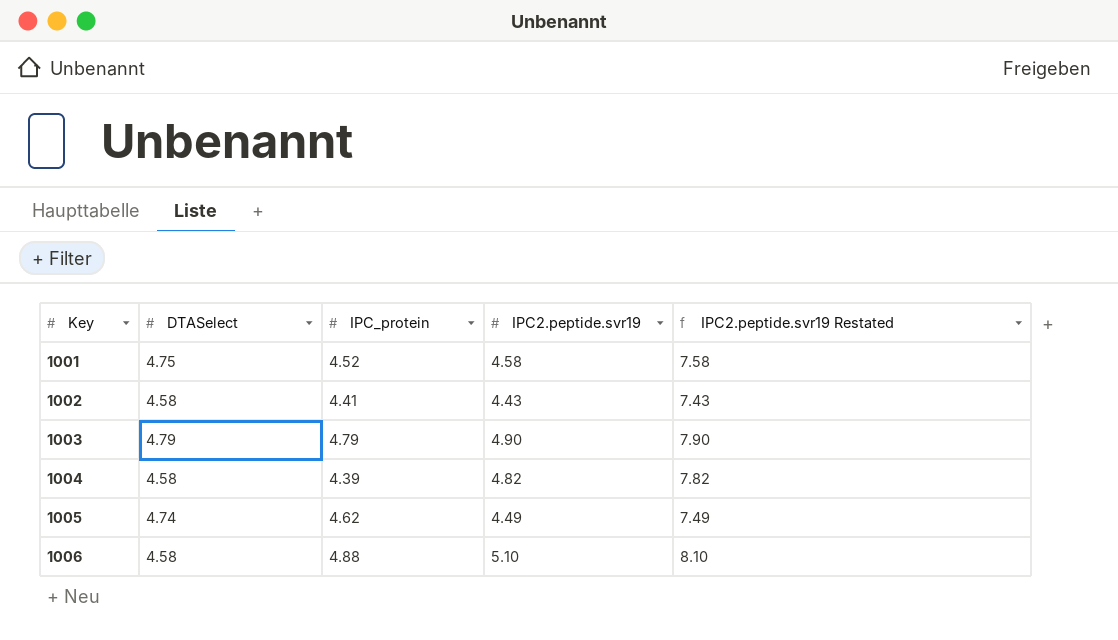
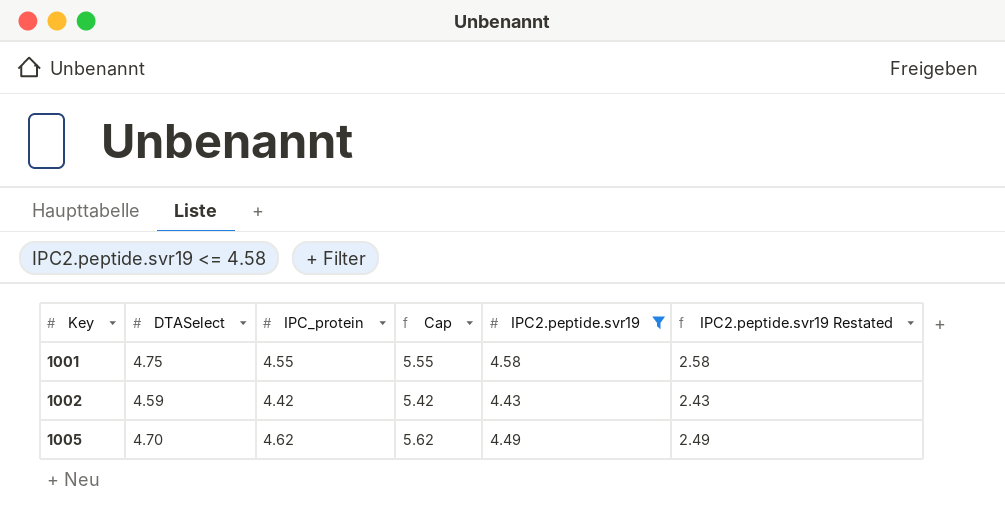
filter: none -> IPC2.peptide.svr19 <= 4.58
column Cap | formula: none -> [IPC_protein] + 1
column IPC2.peptide.svr19 Restated | formula: [IPC2.peptide.svr19] + 3 -> [IPC2.peptide.svr19] - 2
1001 | IPC_protein: 4.52 -> 4.55
1002 | DTASelect: 4.58 -> 4.59
1002 | IPC_protein: 4.41 -> 4.42
1005 | DTASelect: 4.74 -> 4.70

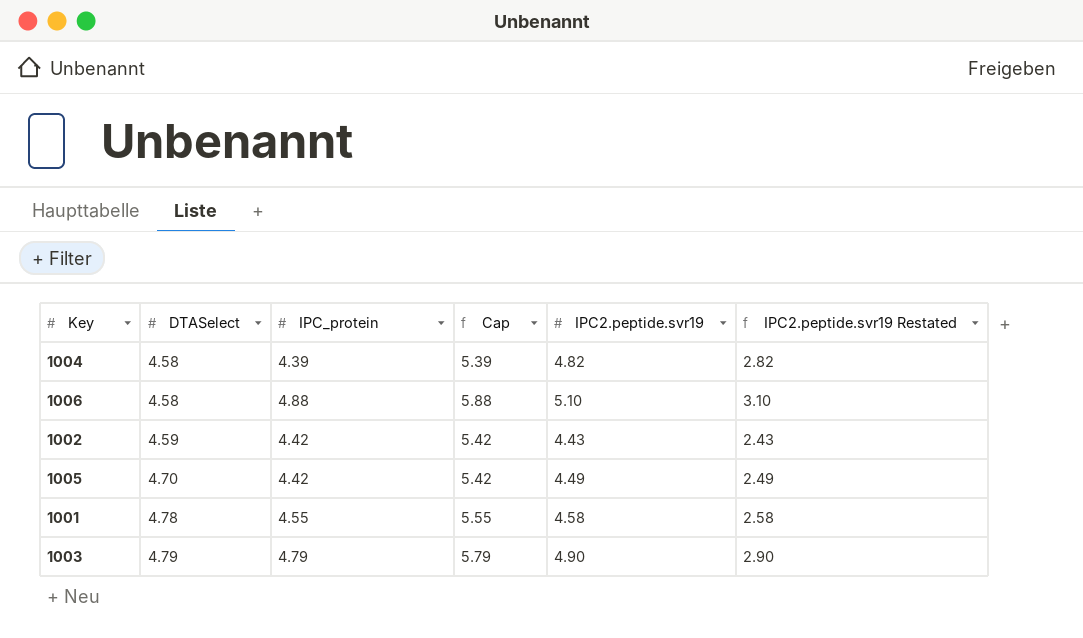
filter: IPC2.peptide.svr19 <= 4.58 -> none
row order: Key ascending -> DTASelect ascending
1005 | IPC_protein: 4.62 -> 4.42
1005 | Cap: 5.62 -> 5.42
1001 | DTASelect: 4.75 -> 4.78

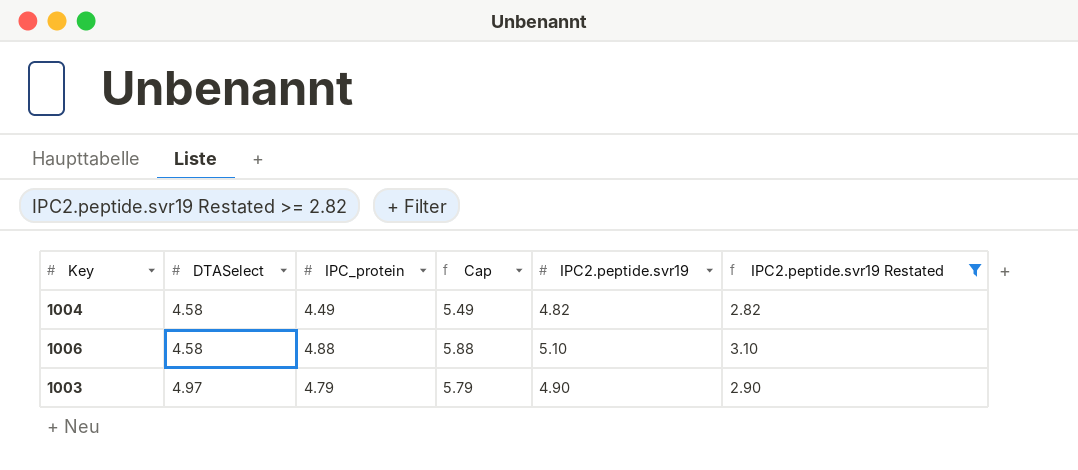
filter: none -> IPC2.peptide.svr19 Restated >= 2.82
1004 | IPC_protein: 4.39 -> 4.49
1004 | Cap: 5.39 -> 5.49
1003 | DTASelect: 4.79 -> 4.97

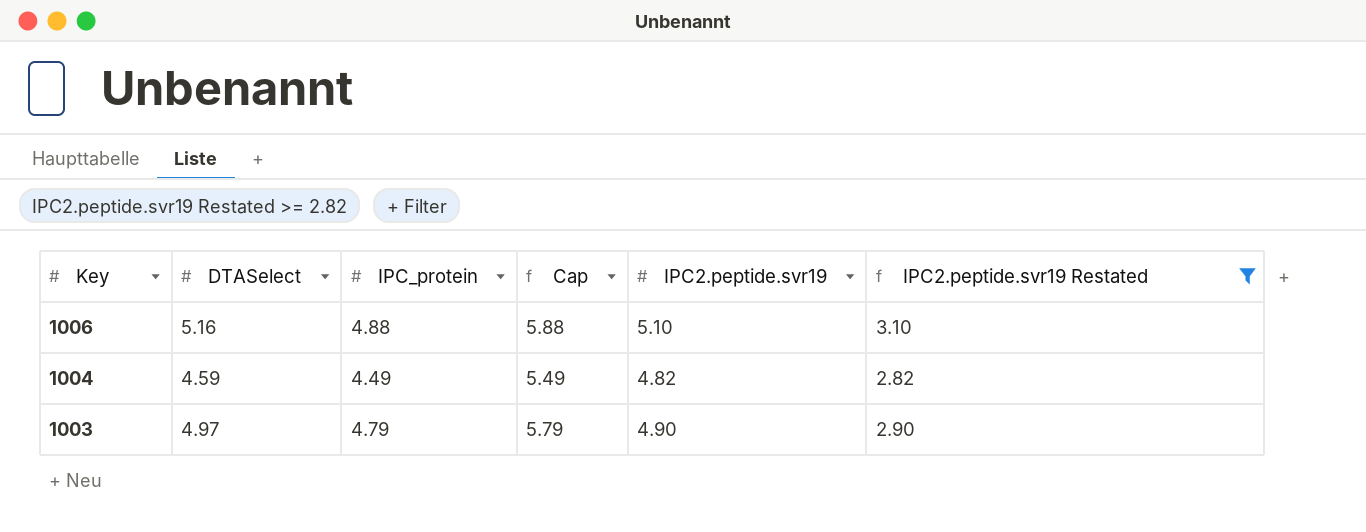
row order: DTASelect ascending -> Key descending
1006 | DTASelect: 4.58 -> 5.16
1004 | DTASelect: 4.58 -> 4.59

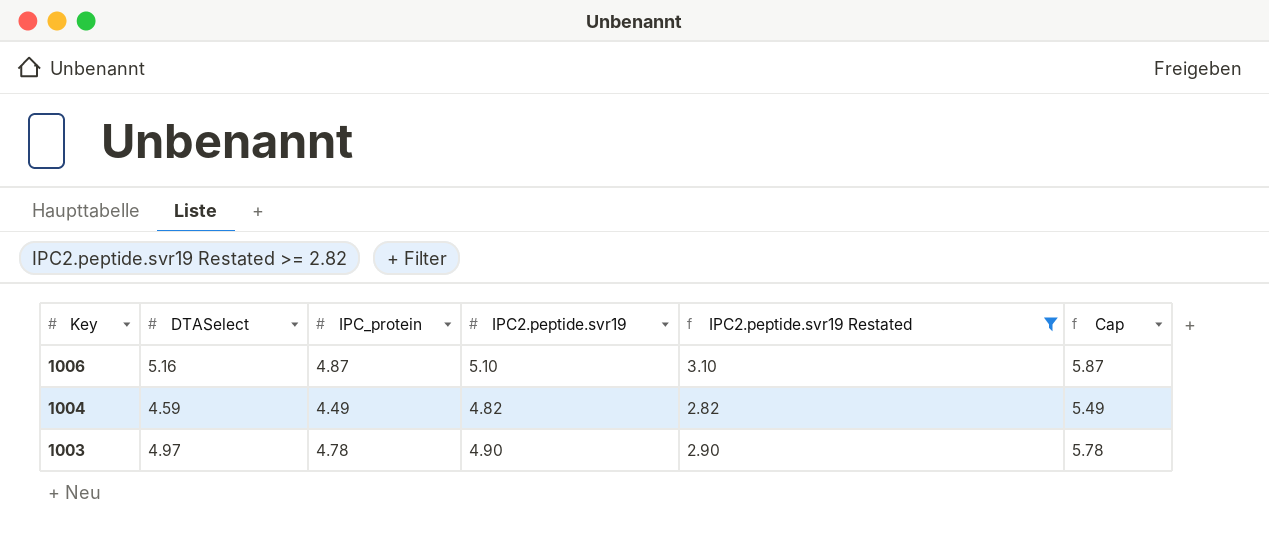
column Cap | position: 4 -> 6
1006 | IPC_protein: 4.88 -> 4.87
1006 | Cap: 5.88 -> 5.87
1003 | IPC_protein: 4.79 -> 4.78
1003 | Cap: 5.79 -> 5.78

